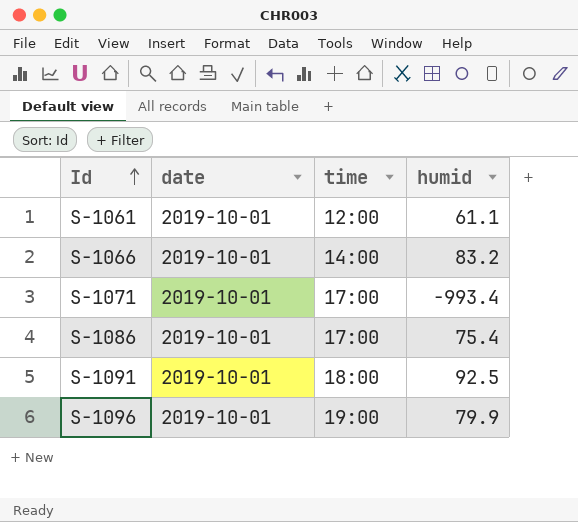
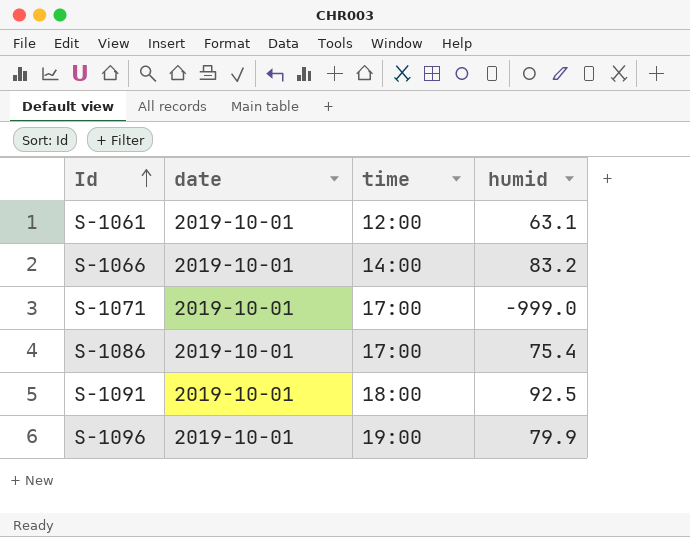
S-1061 | humid: 61.1 -> 63.1
S-1071 | humid: -993.4 -> -999.0

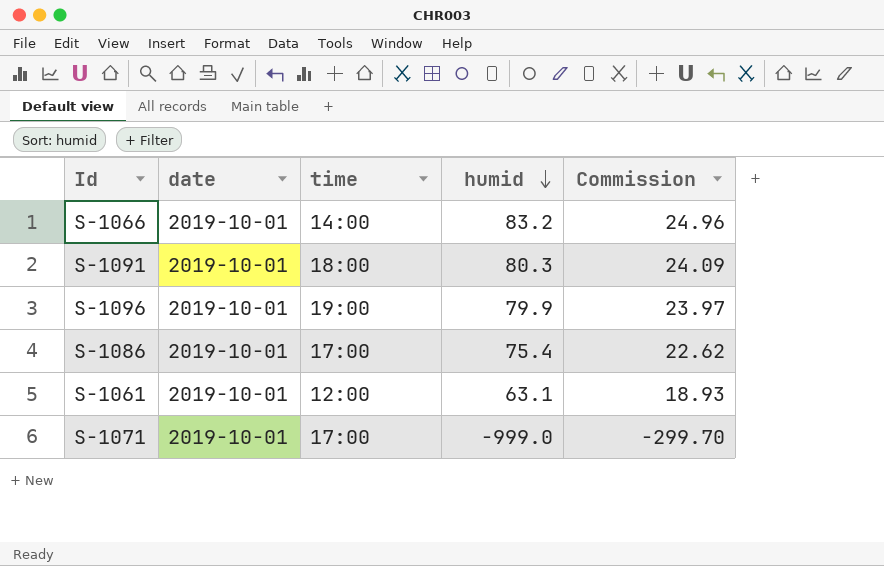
row order: Id ascending -> humid descending
column Commission | formula: none -> [humid] * 0.3
S-1091 | humid: 92.5 -> 80.3

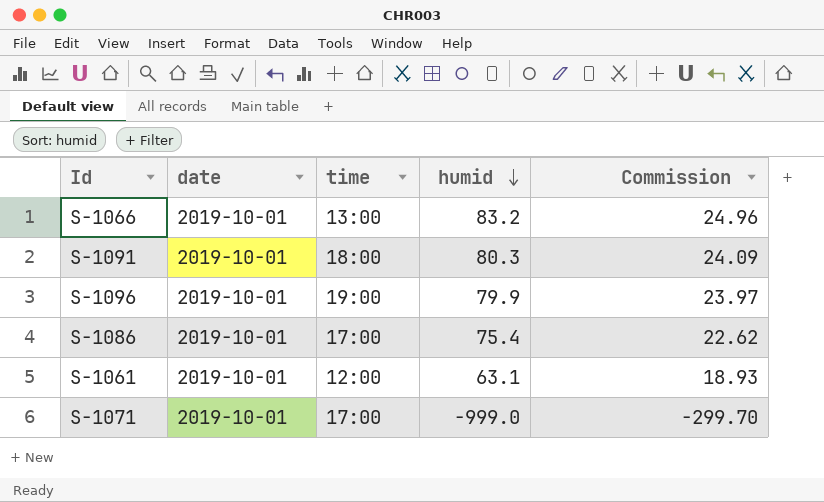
S-1066 | time: 14:00 -> 13:00

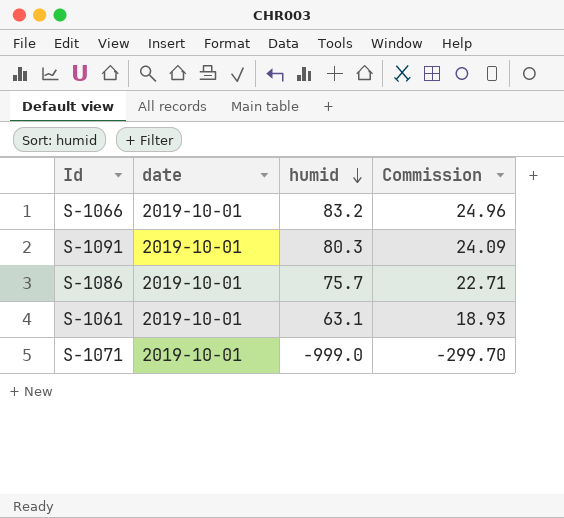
column time | position: 3 -> none
row S-1096: 2019-10-01 | 19:00 | 79.9 | 23.97 -> none
S-1086 | humid: 75.4 -> 75.7
S-1086 | Commission: 22.62 -> 22.71

